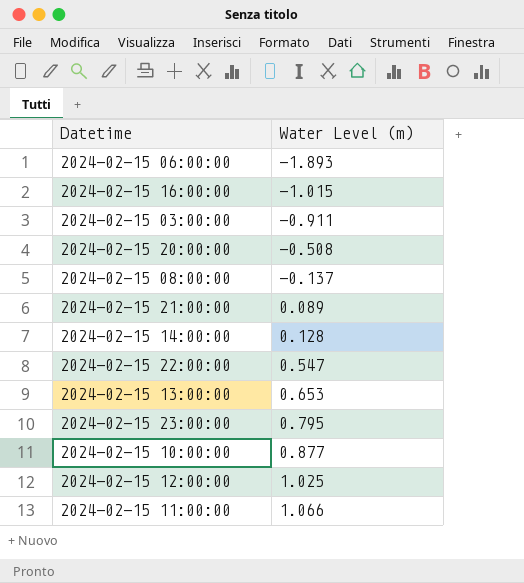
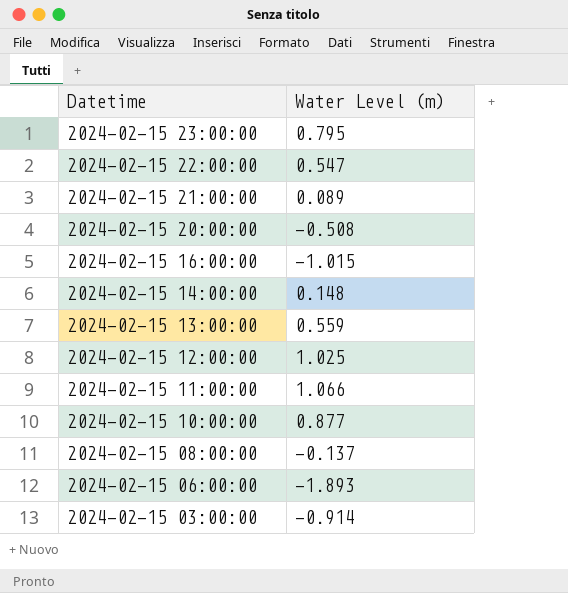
row order: Water Level (m) ascending -> Datetime descending
2024-02-15 14:00:00 | Water Level (m): 0.128 -> 0.148
2024-02-15 13:00:00 | Water Level (m): 0.653 -> 0.559
2024-02-15 03:00:00 | Water Level (m): -0.911 -> -0.914

